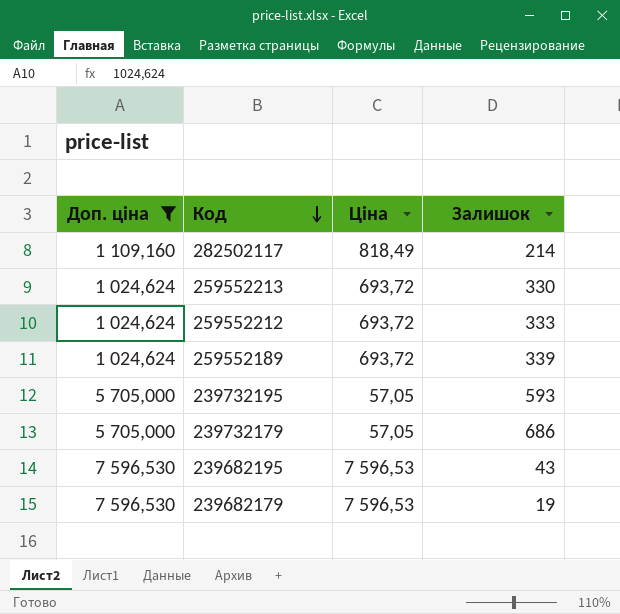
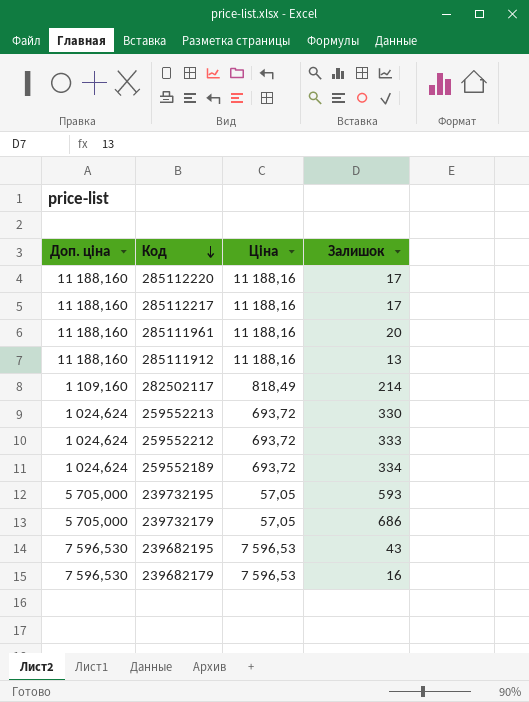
filter: Доп. ціна != 11 188,160 -> none
259552189 | Залишок: 339 -> 334
239682179 | Залишок: 19 -> 16

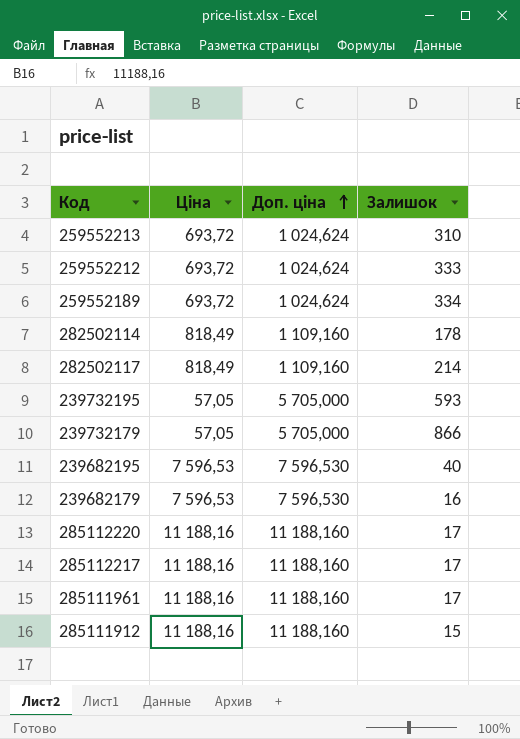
row order: Код descending -> Доп. ціна ascending
column Доп. ціна | position: 1 -> 3
259552213 | Залишок: 330 -> 310
row 282502114: none -> 818,49 | 1 109,160 | 178
239732179 | Залишок: 686 -> 866
239682195 | Залишок: 43 -> 40
285111961 | Залишок: 20 -> 17
285111912 | Залишок: 13 -> 15

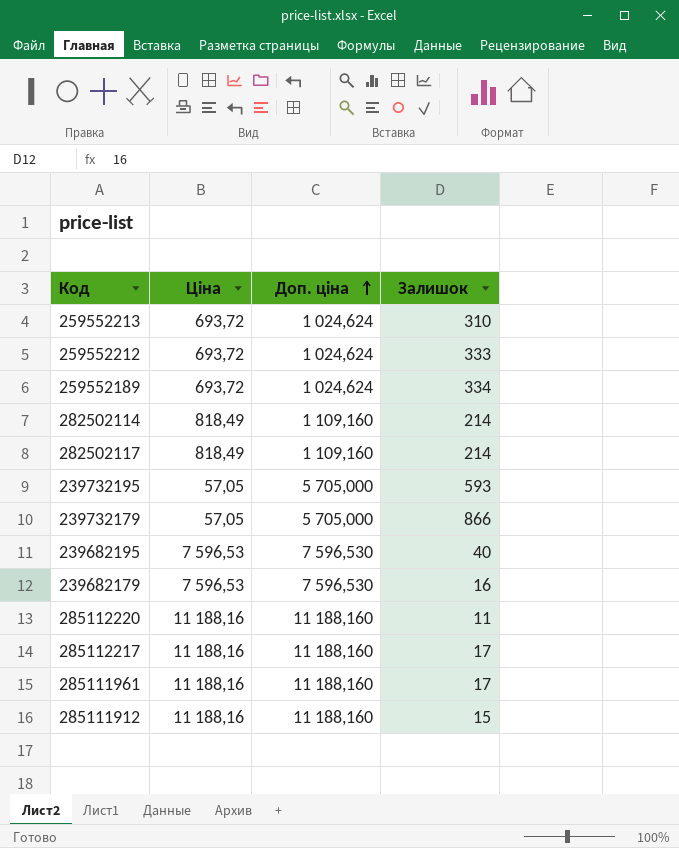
282502114 | Залишок: 178 -> 214
285112220 | Залишок: 17 -> 11

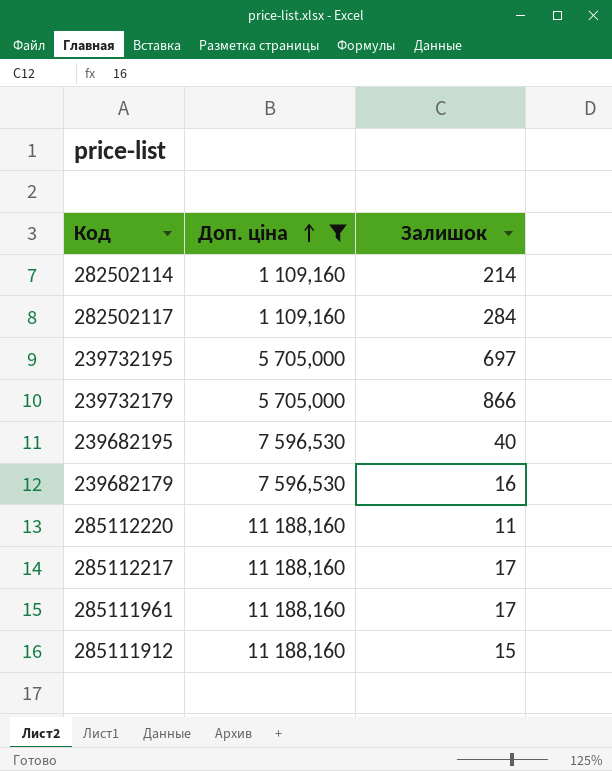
filter: none -> Доп. ціна != 1 024,624
column Ціна | position: 2 -> none
282502117 | Залишок: 214 -> 284
239732195 | Залишок: 593 -> 697

